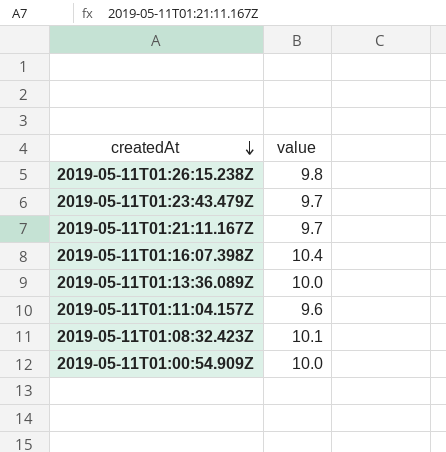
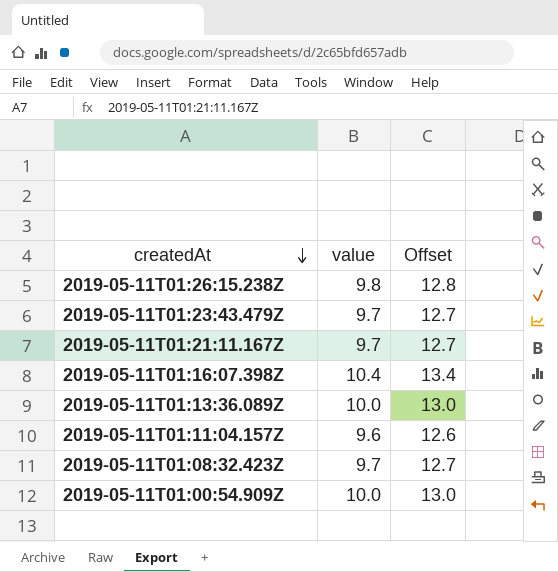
column Offset | formula: none -> [value] + 3
2019-05-11T01:08:32.423Z | value: 10.1 -> 9.7

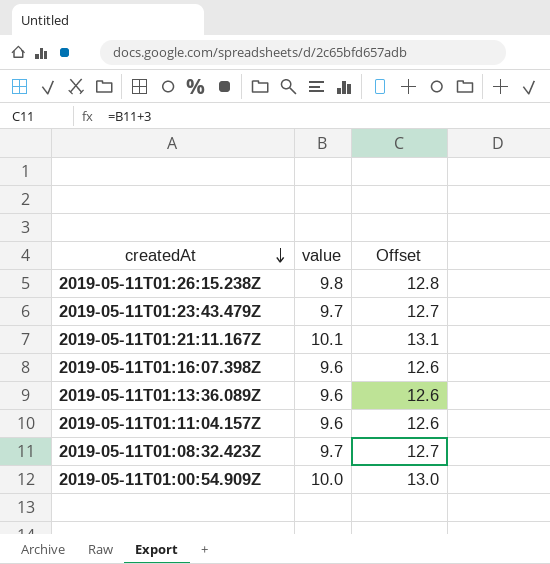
2019-05-11T01:21:11.167Z | value: 9.7 -> 10.1
2019-05-11T01:21:11.167Z | Offset: 12.7 -> 13.1
2019-05-11T01:16:07.398Z | value: 10.4 -> 9.6
2019-05-11T01:16:07.398Z | Offset: 13.4 -> 12.6
2019-05-11T01:13:36.089Z | value: 10.0 -> 9.6
2019-05-11T01:13:36.089Z | Offset: 13.0 -> 12.6

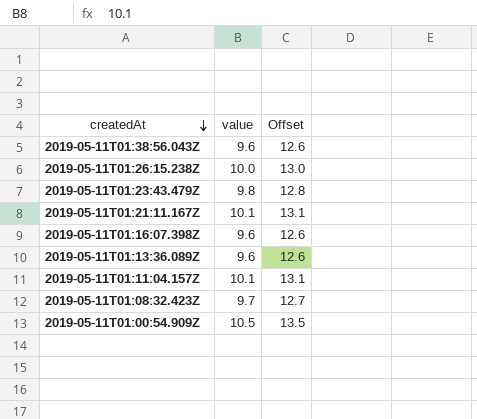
row 2019-05-11T01:38:56.043Z: none -> 9.6 | 12.6
2019-05-11T01:26:15.238Z | value: 9.8 -> 10.0
2019-05-11T01:26:15.238Z | Offset: 12.8 -> 13.0
2019-05-11T01:23:43.479Z | value: 9.7 -> 9.8
2019-05-11T01:23:43.479Z | Offset: 12.7 -> 12.8
2019-05-11T01:11:04.157Z | value: 9.6 -> 10.1
2019-05-11T01:11:04.157Z | Offset: 12.6 -> 13.1
2019-05-11T01:00:54.909Z | value: 10.0 -> 10.5
2019-05-11T01:00:54.909Z | Offset: 13.0 -> 13.5

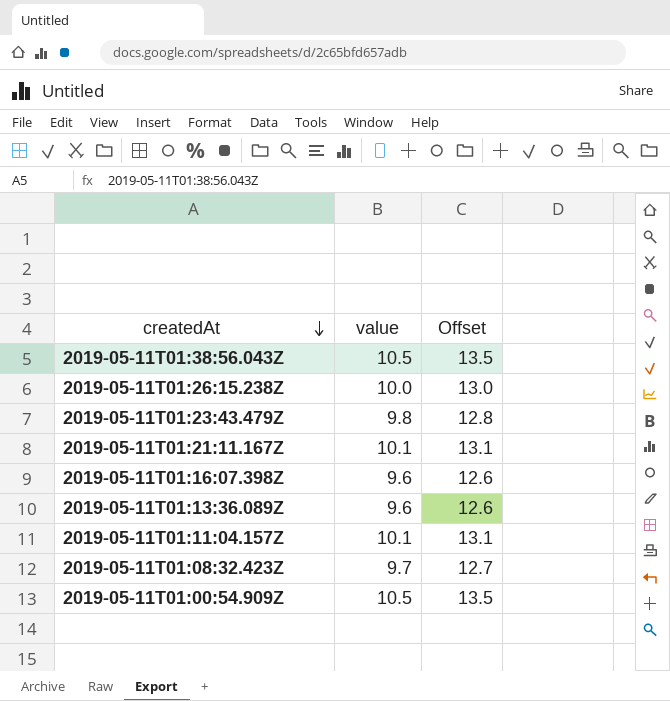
2019-05-11T01:38:56.043Z | value: 9.6 -> 10.5
2019-05-11T01:38:56.043Z | Offset: 12.6 -> 13.5

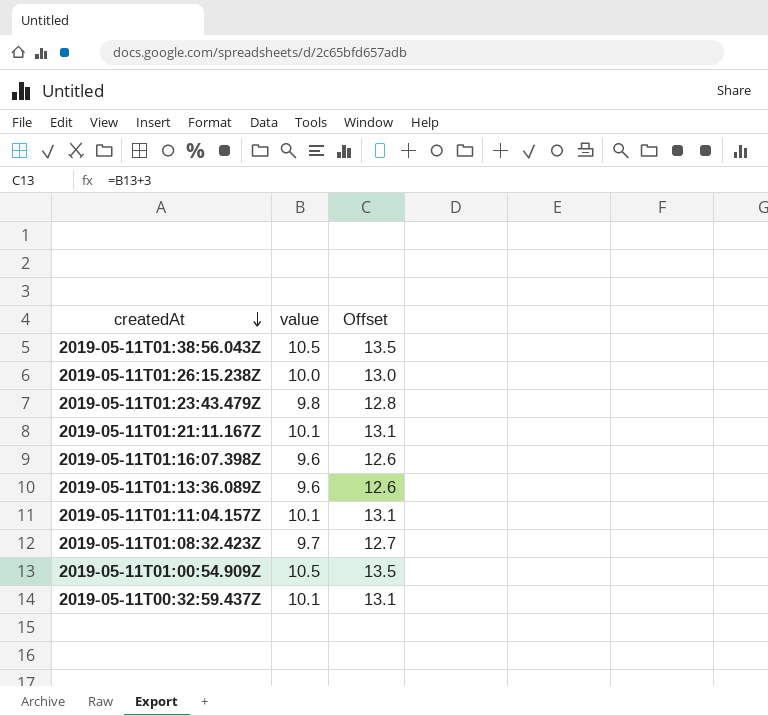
row 2019-05-11T00:32:59.437Z: none -> 10.1 | 13.1

